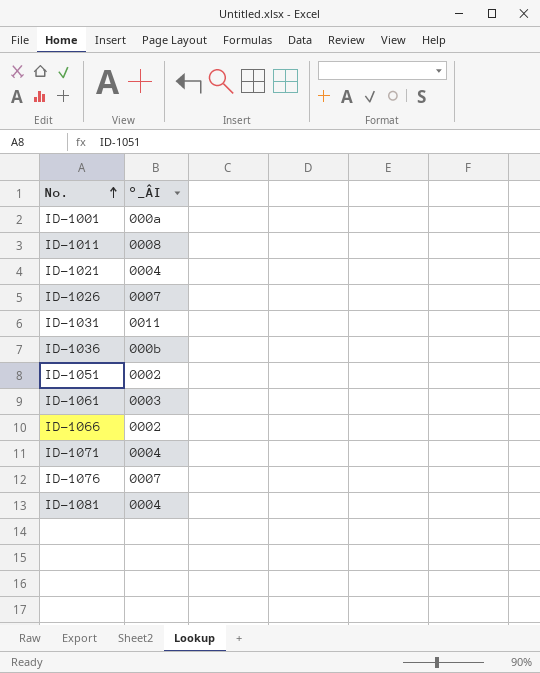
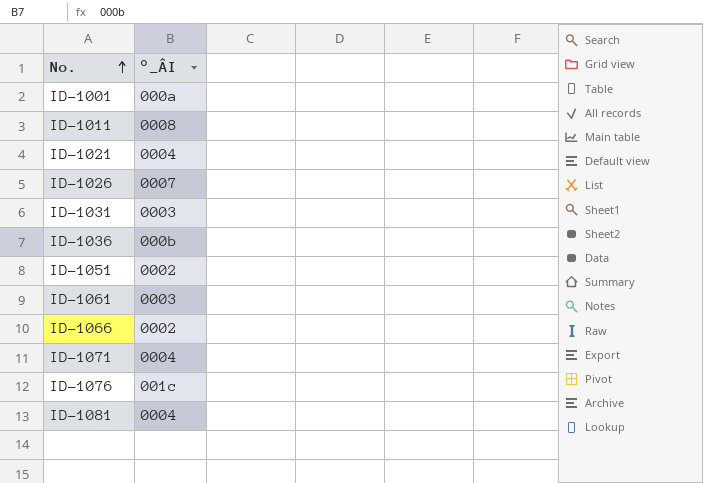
ID-1031 | °_ÂI: 0011 -> 0003
ID-1076 | °_ÂI: 0007 -> 001c

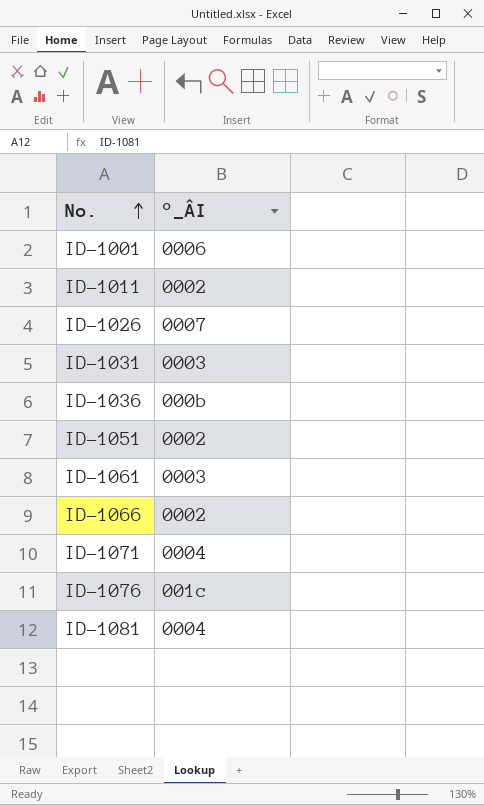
row ID-1021: 0004 -> none
ID-1001 | °_ÂI: 000a -> 0006
ID-1011 | °_ÂI: 0008 -> 0002

